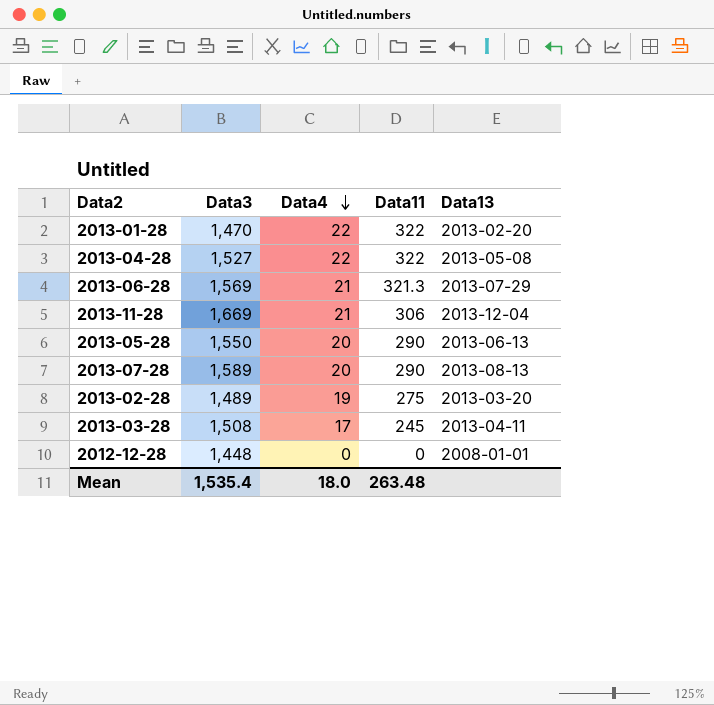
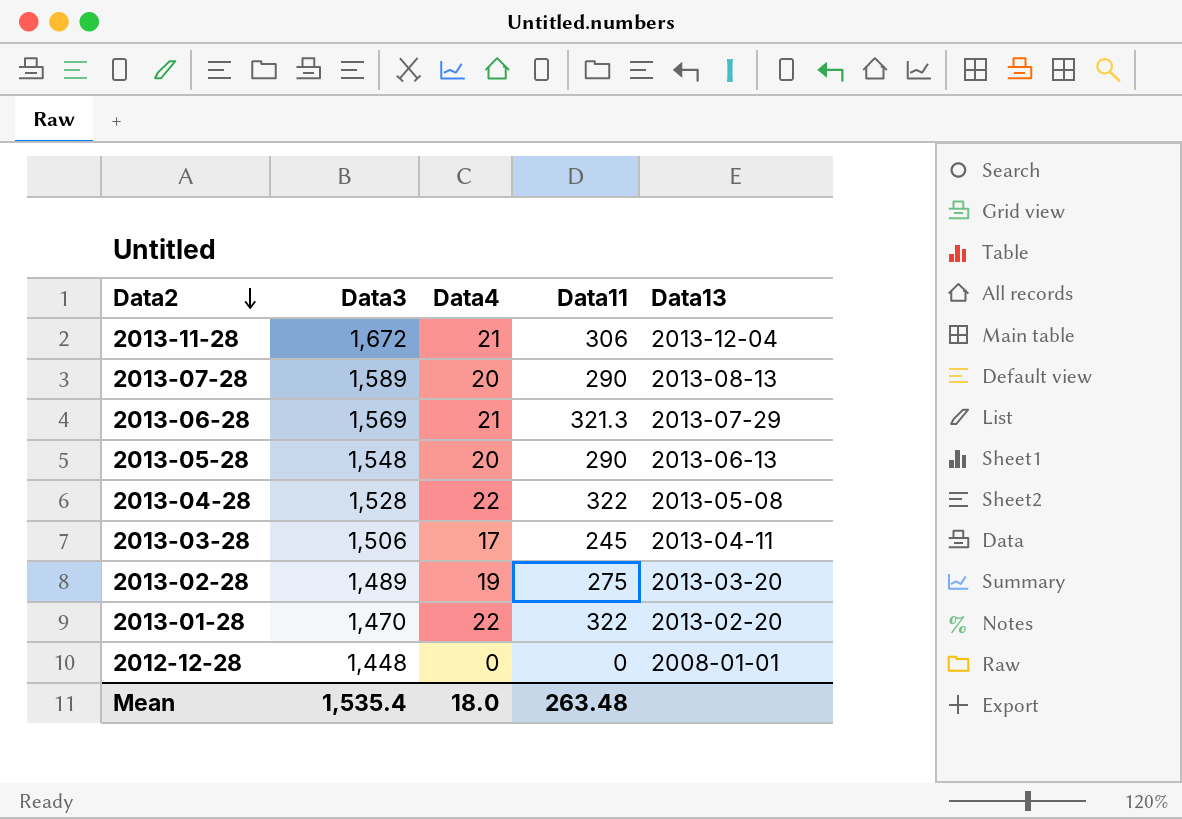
row order: Data4 descending -> Data2 descending
2013-11-28 | Data3: 1,669 -> 1,672
2013-05-28 | Data3: 1,550 -> 1,548
2013-04-28 | Data3: 1,527 -> 1,528
2013-03-28 | Data3: 1,508 -> 1,506

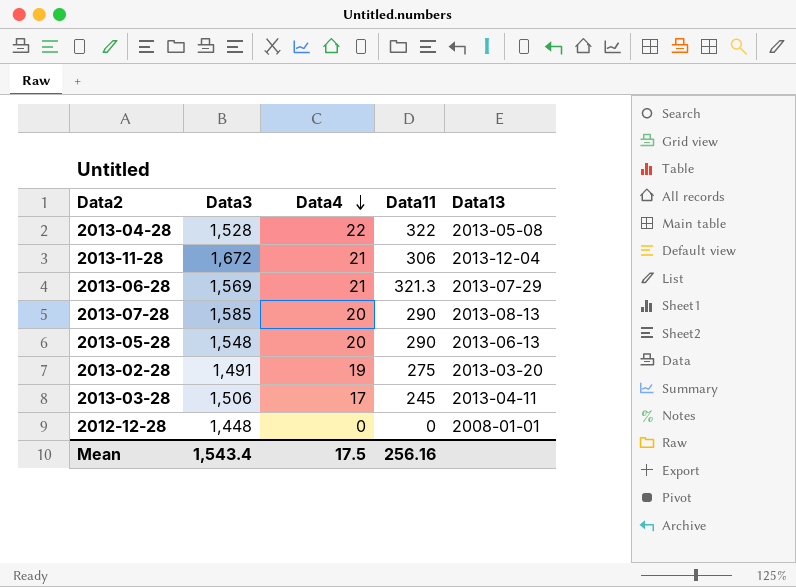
row order: Data2 descending -> Data4 descending
row 2013-01-28: 1,470 | 22 | 322 | 2013-02-20 -> none
2013-07-28 | Data3: 1,589 -> 1,585
2013-02-28 | Data3: 1,489 -> 1,491
Mean | Data3: 1,535.4 -> 1,543.4
Mean | Data4: 18.0 -> 17.5
Mean | Data11: 263.48 -> 256.16

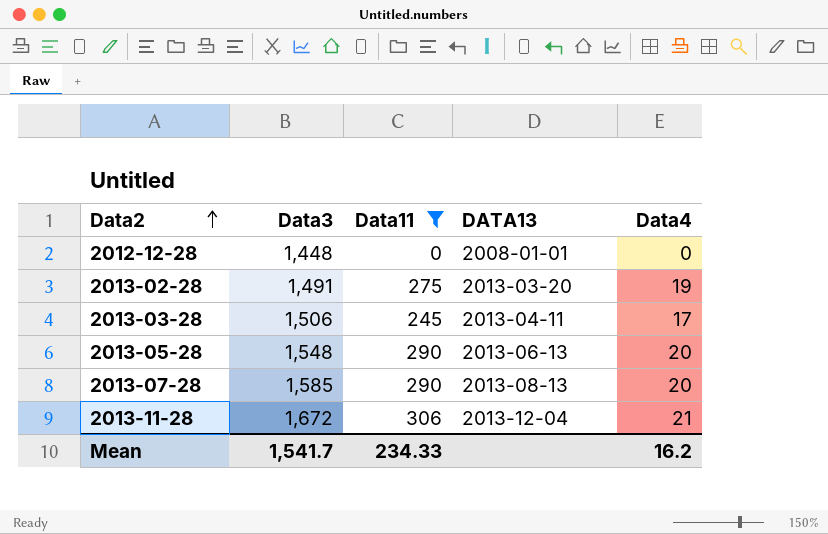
filter: none -> Data11 <= 306
row order: Data4 descending -> Data2 ascending
column name: Data13 -> DATA13
column Data4 | position: 3 -> 5
Mean | Data3: 1,543.4 -> 1,541.7
Mean | Data11: 256.16 -> 234.33
Mean | Data4: 17.5 -> 16.2

